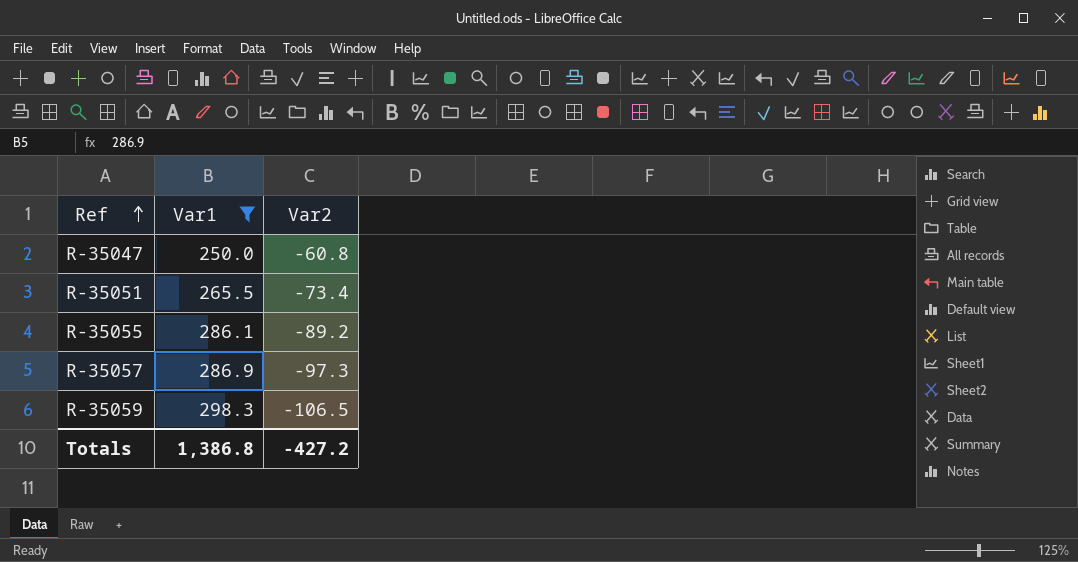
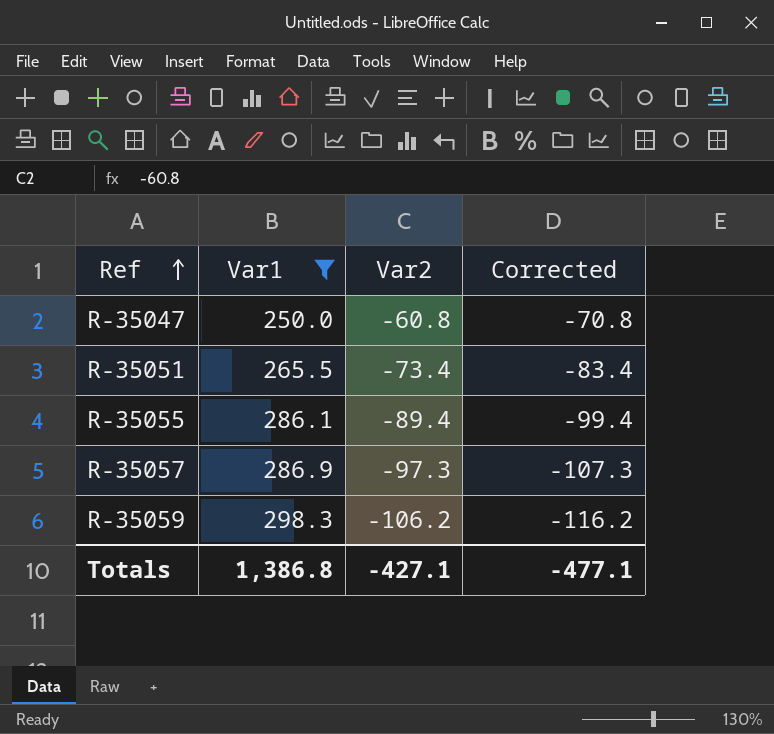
column Corrected | formula: none -> [Var2] - 10
R-35055 | Var2: -89.2 -> -89.4
R-35059 | Var2: -106.5 -> -106.2
Totals | Var2: -427.2 -> -427.1

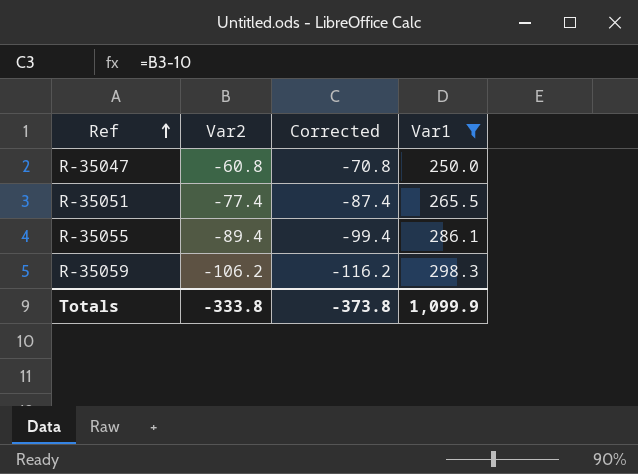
column Var1 | position: 2 -> 4
row R-35057: 286.9 | -97.3 | -107.3 -> none
R-35051 | Var2: -73.4 -> -77.4
R-35051 | Corrected: -83.4 -> -87.4
Totals | Var2: -427.1 -> -333.8
Totals | Corrected: -477.1 -> -373.8
Totals | Var1: 1,386.8 -> 1,099.9

